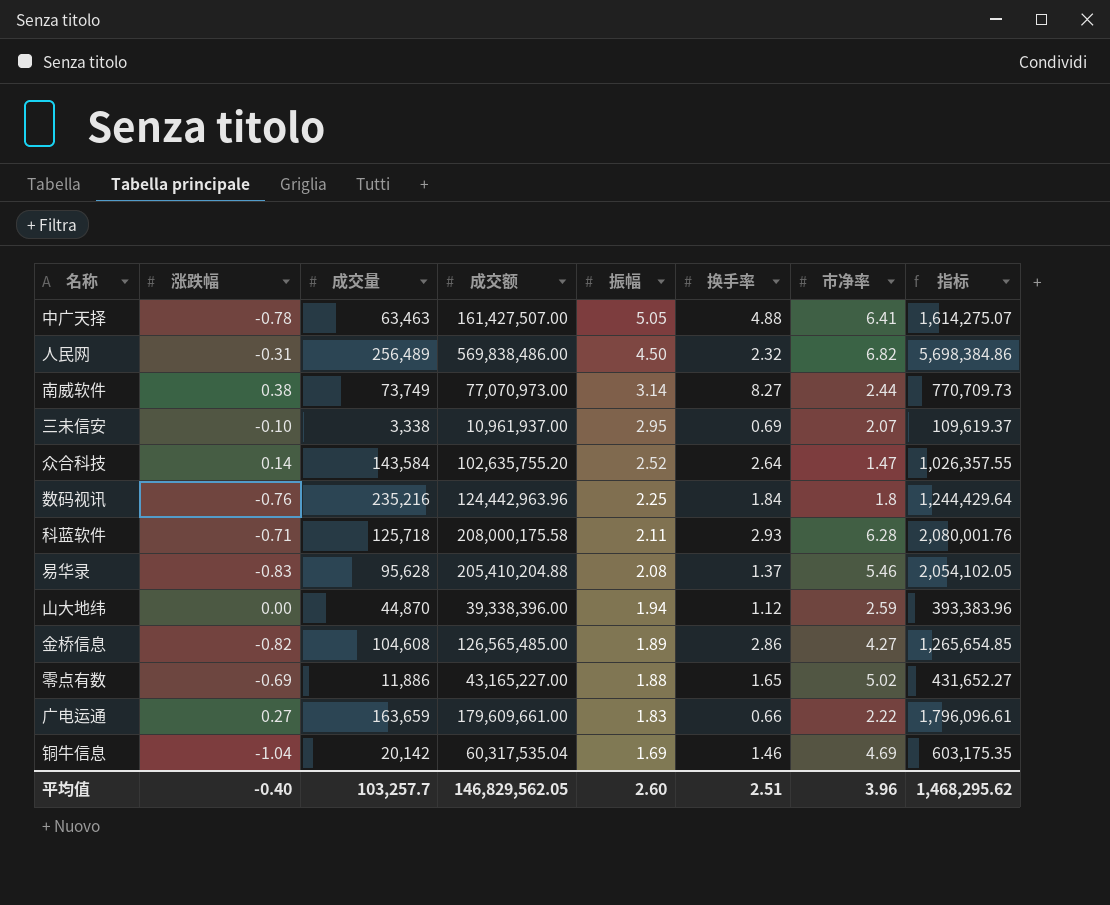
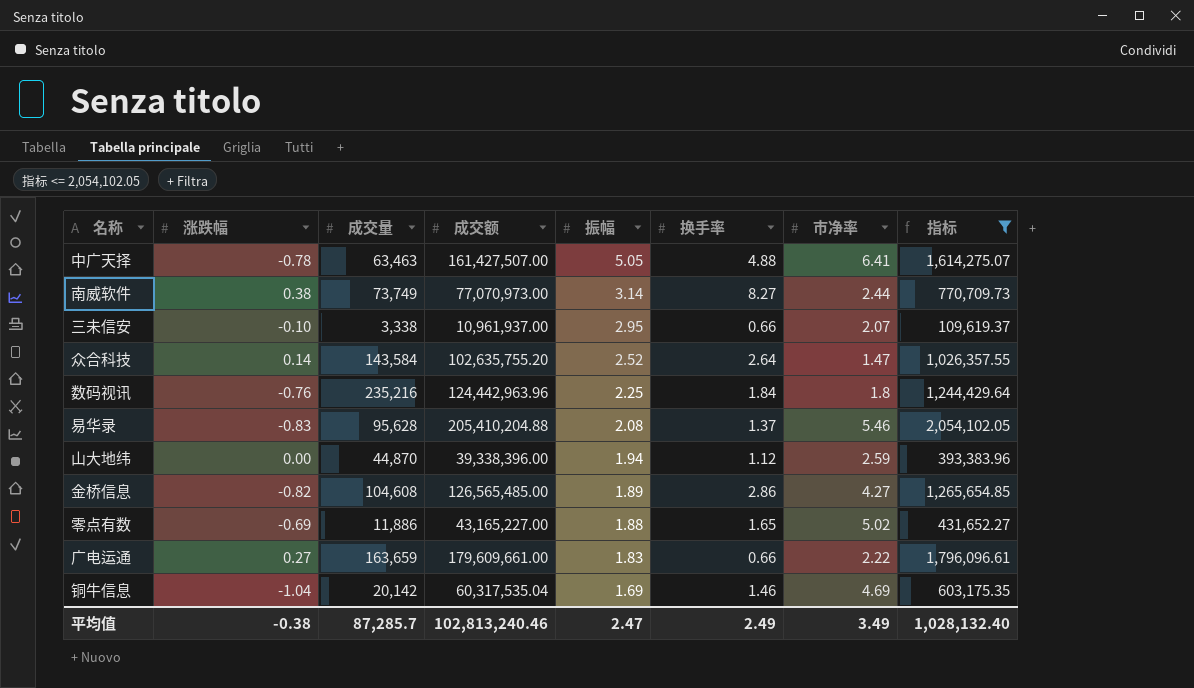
filter: none -> 指标 <= 2,054,102.05
三未信安 | 换手率: 0.69 -> 0.66
平均值 | 涨跌幅: -0.40 -> -0.38
平均值 | 成交量: 103,257.7 -> 87,285.7
平均值 | 成交额: 146,829,562.05 -> 102,813,240.46
平均值 | 振幅: 2.60 -> 2.47
平均值 | 换手率: 2.51 -> 2.49
平均值 | 市净率: 3.96 -> 3.49
平均值 | 指标: 1,468,295.62 -> 1,028,132.40

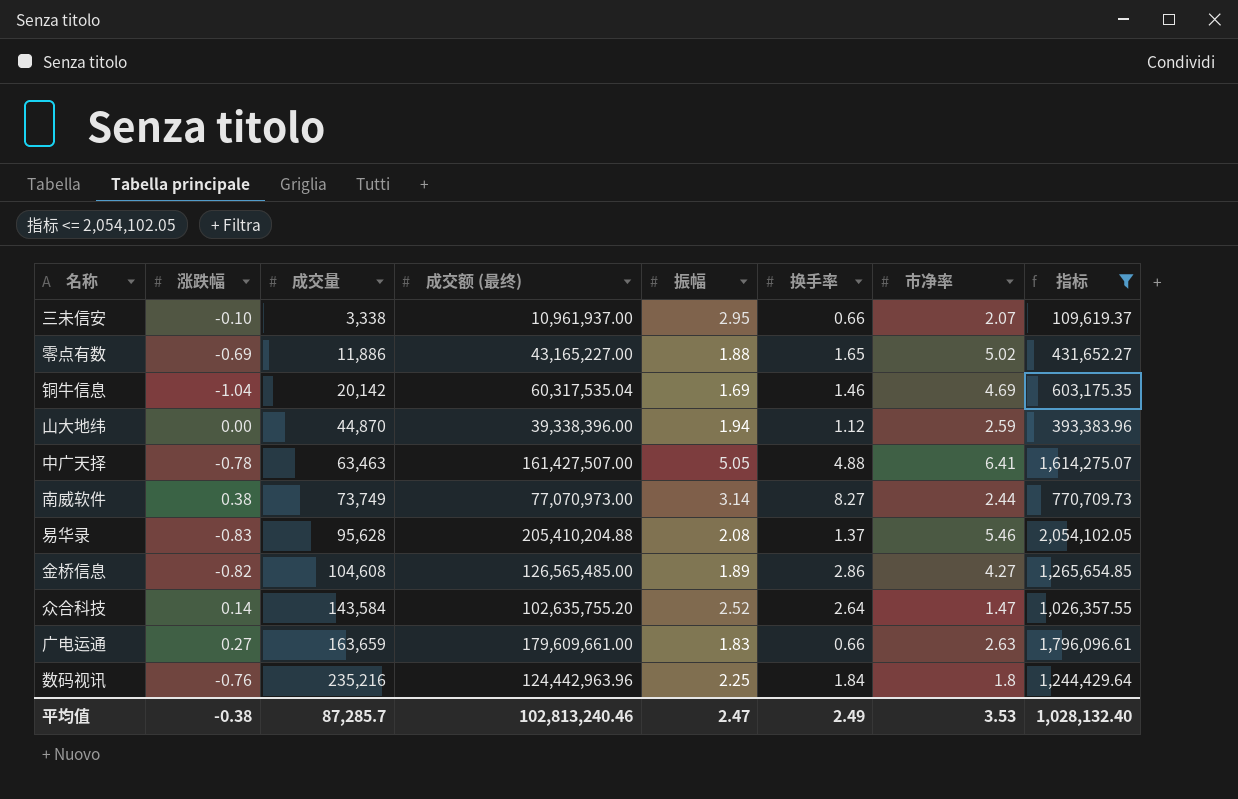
row order: 振幅 descending -> 成交量 ascending
column name: 成交额 -> 成交额 (最终)
广电运通 | 市净率: 2.22 -> 2.63
平均值 | 市净率: 3.49 -> 3.53

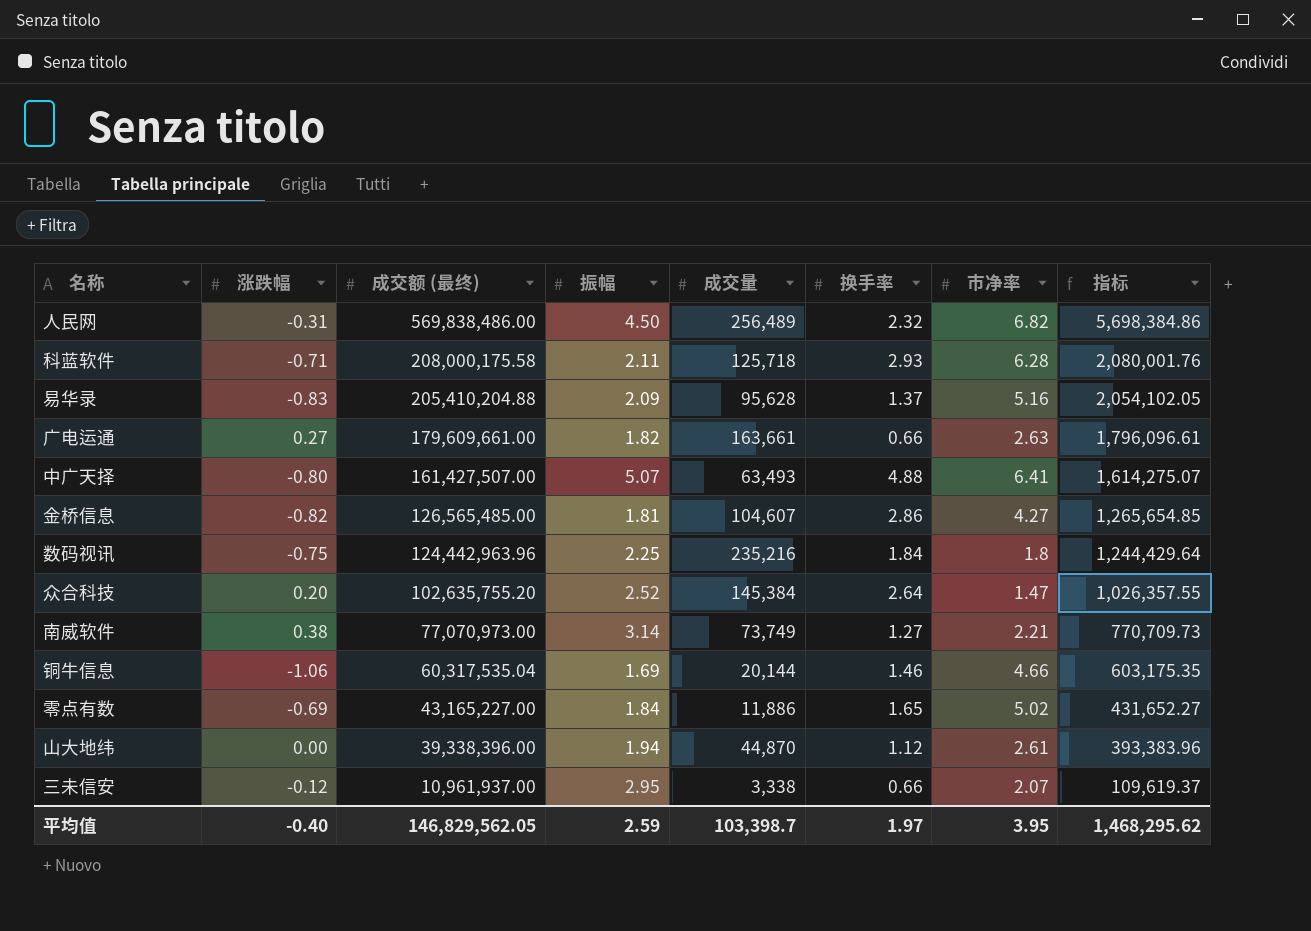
filter: 指标 <= 2,054,102.05 -> none
row order: 成交量 ascending -> 成交额 (最终) descending
column 成交量 | position: 3 -> 5
易华录 | 振幅: 2.08 -> 2.09
易华录 | 市净率: 5.46 -> 5.16
广电运通 | 振幅: 1.83 -> 1.82
广电运通 | 成交量: 163,659 -> 163,661
中广天择 | 涨跌幅: -0.78 -> -0.80
中广天择 | 振幅: 5.05 -> 5.07
中广天择 | 成交量: 63,463 -> 63,493
金桥信息 | 振幅: 1.89 -> 1.81
金桥信息 | 成交量: 104,608 -> 104,607
数码视讯 | 涨跌幅: -0.76 -> -0.75
众合科技 | 涨跌幅: 0.14 -> 0.20
众合科技 | 成交量: 143,584 -> 145,384
南威软件 | 换手率: 8.27 -> 1.27
南威软件 | 市净率: 2.44 -> 2.21
铜牛信息 | 涨跌幅: -1.04 -> -1.06
铜牛信息 | 成交量: 20,142 -> 20,144
铜牛信息 | 市净率: 4.69 -> 4.66
零点有数 | 振幅: 1.88 -> 1.84
山大地纬 | 市净率: 2.59 -> 2.61
三未信安 | 涨跌幅: -0.10 -> -0.12
平均值 | 涨跌幅: -0.38 -> -0.40
平均值 | 成交额 (最终): 102,813,240.46 -> 146,829,562.05
平均值 | 振幅: 2.47 -> 2.59
平均值 | 成交量: 87,285.7 -> 103,398.7
平均值 | 换手率: 2.49 -> 1.97
平均值 | 市净率: 3.53 -> 3.95
平均值 | 指标: 1,028,132.40 -> 1,468,295.62

